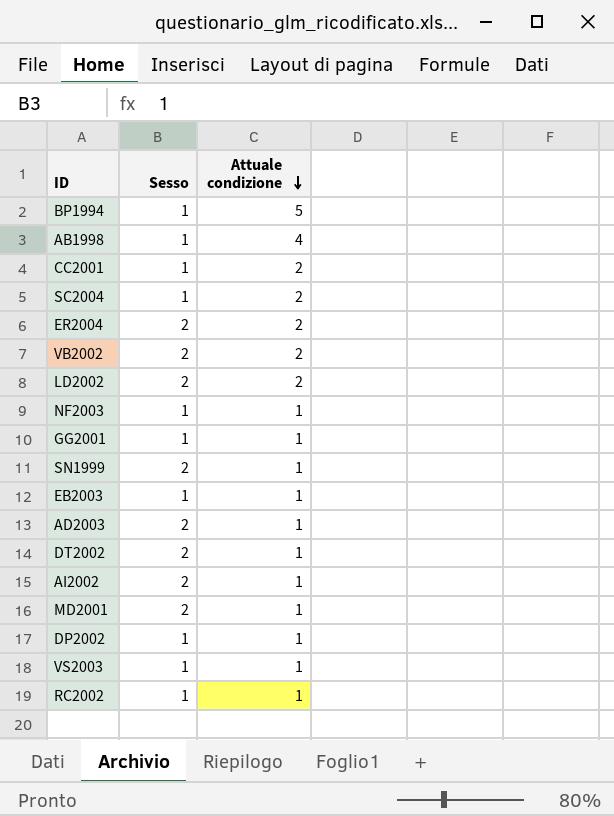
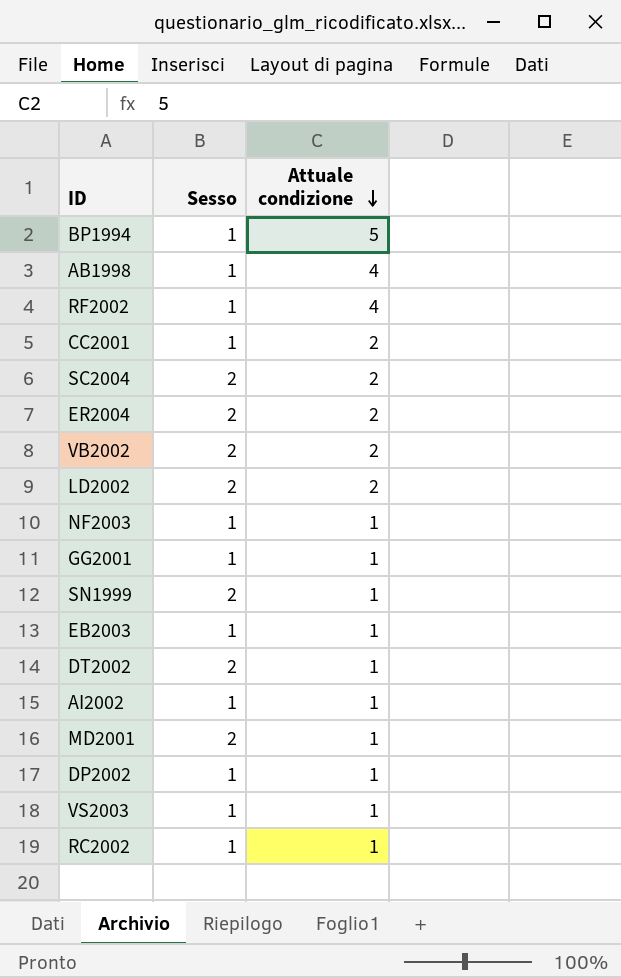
row AD2003: 2 | 1 -> none
row RF2002: none -> 1 | 4
SC2004 | Sesso: 1 -> 2
AI2002 | Sesso: 2 -> 1

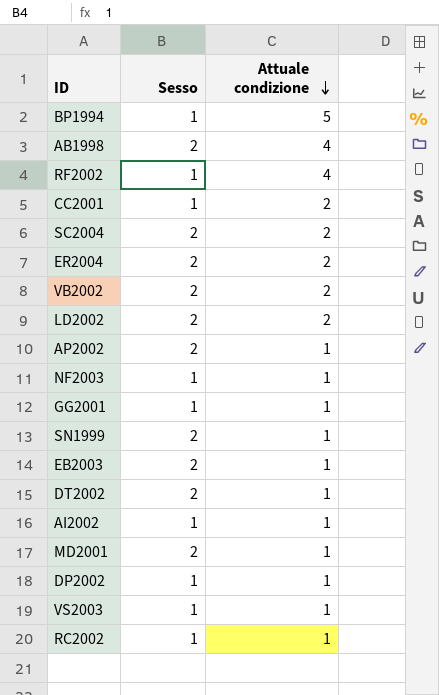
AB1998 | Sesso: 1 -> 2
row AP2002: none -> 2 | 1
EB2003 | Sesso: 1 -> 2

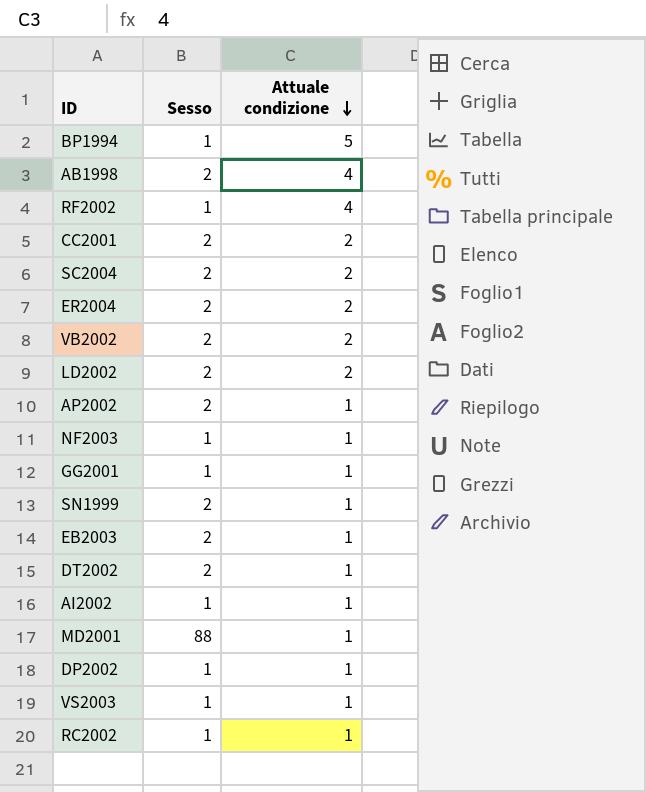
CC2001 | Sesso: 1 -> 2
MD2001 | Sesso: 2 -> 88

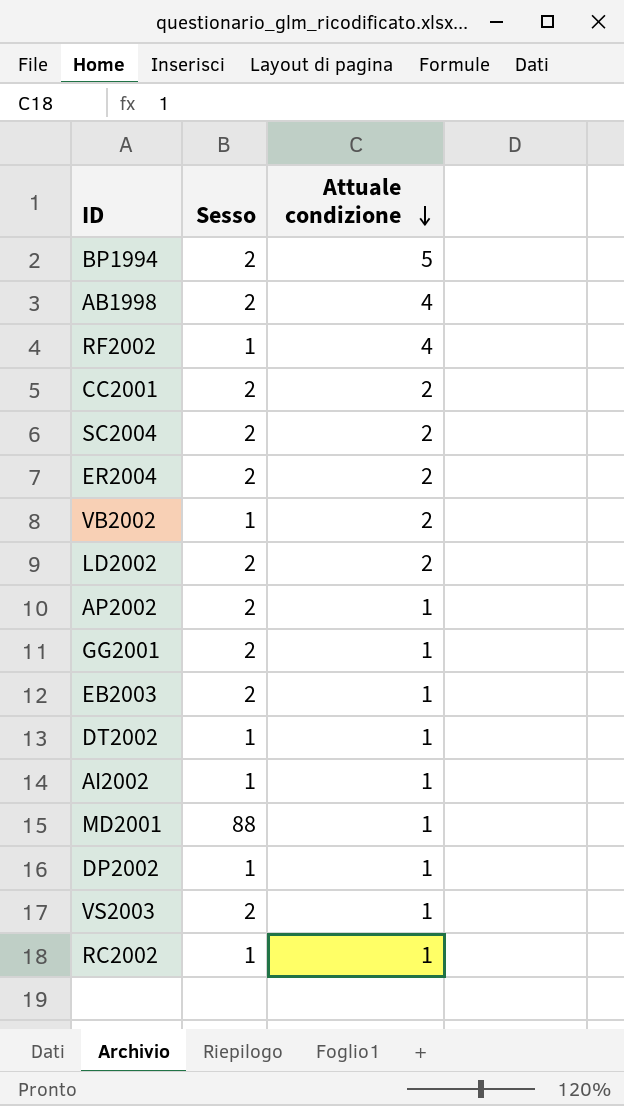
row NF2003: 1 | 1 -> none
row SN1999: 2 | 1 -> none
BP1994 | Sesso: 1 -> 2
VB2002 | Sesso: 2 -> 1
GG2001 | Sesso: 1 -> 2
DT2002 | Sesso: 2 -> 1
VS2003 | Sesso: 1 -> 2

